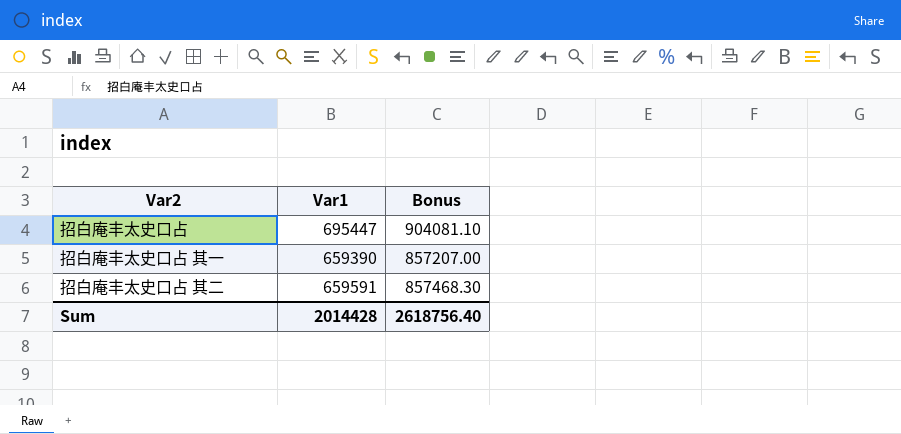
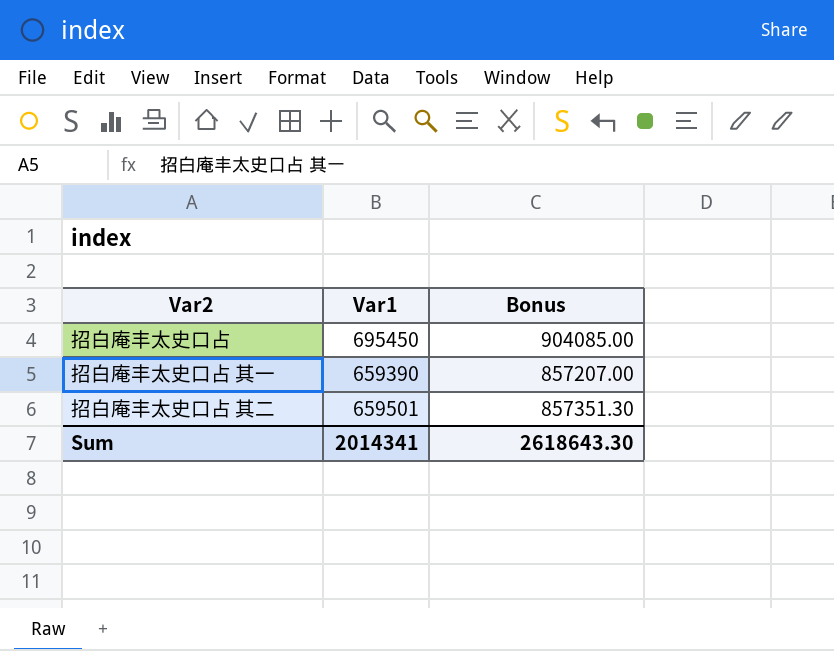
招白庵丰太史口占 | Var1: 695447 -> 695450
招白庵丰太史口占 | Bonus: 904081.10 -> 904085.00
招白庵丰太史口占 其二 | Var1: 659591 -> 659501
招白庵丰太史口占 其二 | Bonus: 857468.30 -> 857351.30
Sum | Var1: 2014428 -> 2014341
Sum | Bonus: 2618756.40 -> 2618643.30

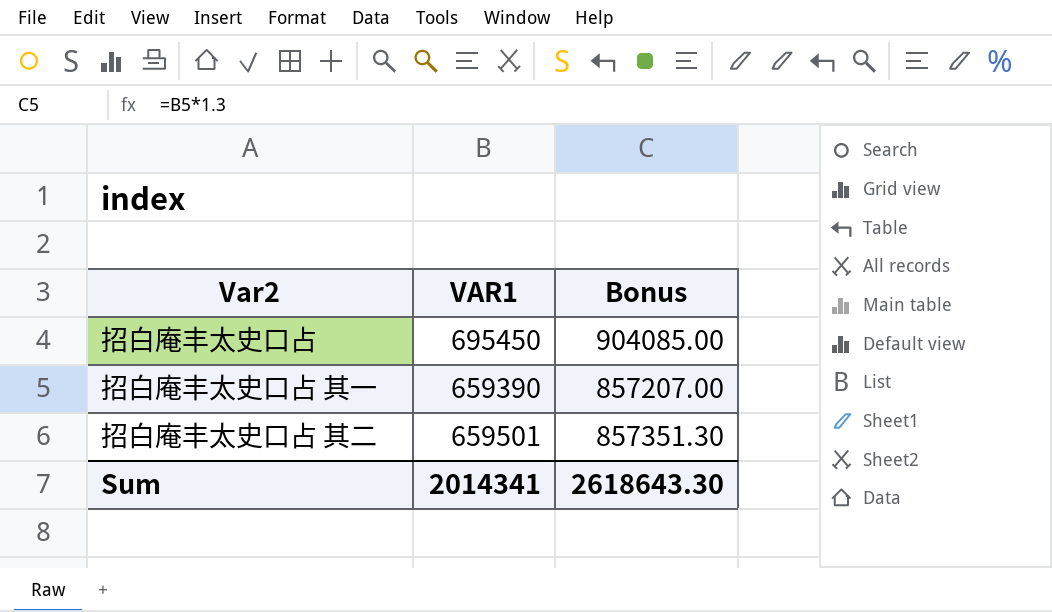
column name: Var1 -> VAR1

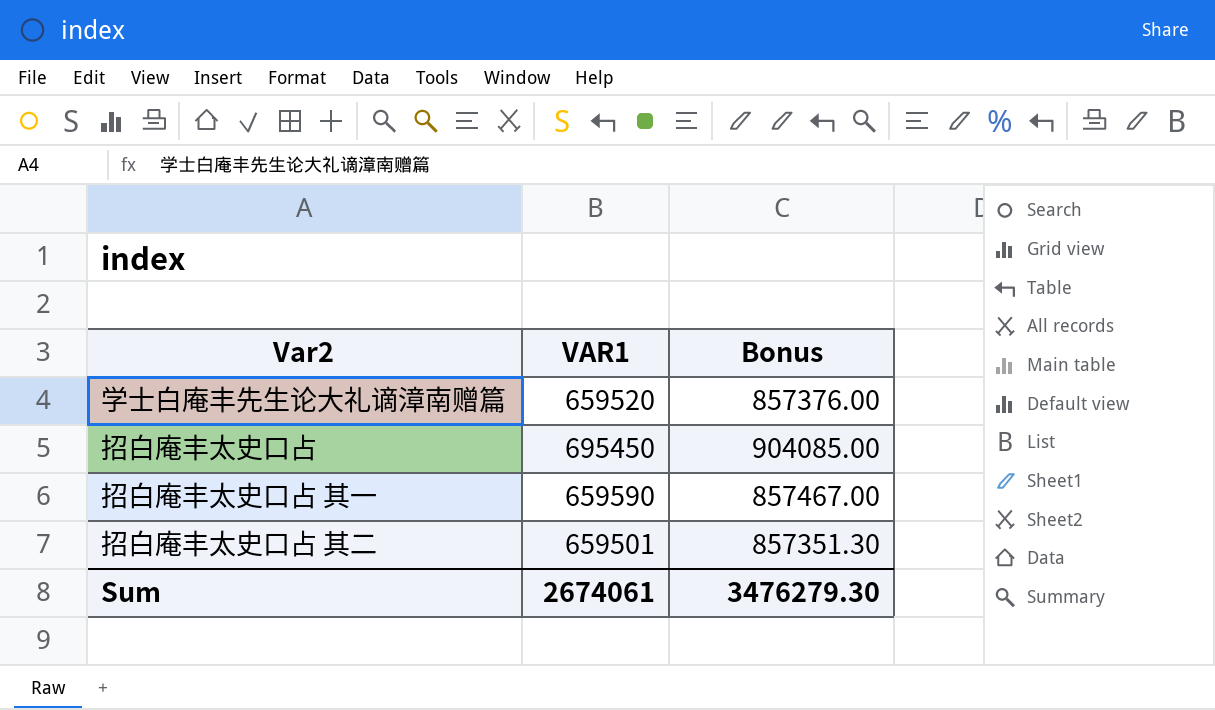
row 学士白庵丰先生论大礼谪漳南赠篇: none -> 659520 | 857376.00
招白庵丰太史口占 其一 | VAR1: 659390 -> 659590
招白庵丰太史口占 其一 | Bonus: 857207.00 -> 857467.00
Sum | VAR1: 2014341 -> 2674061
Sum | Bonus: 2618643.30 -> 3476279.30

